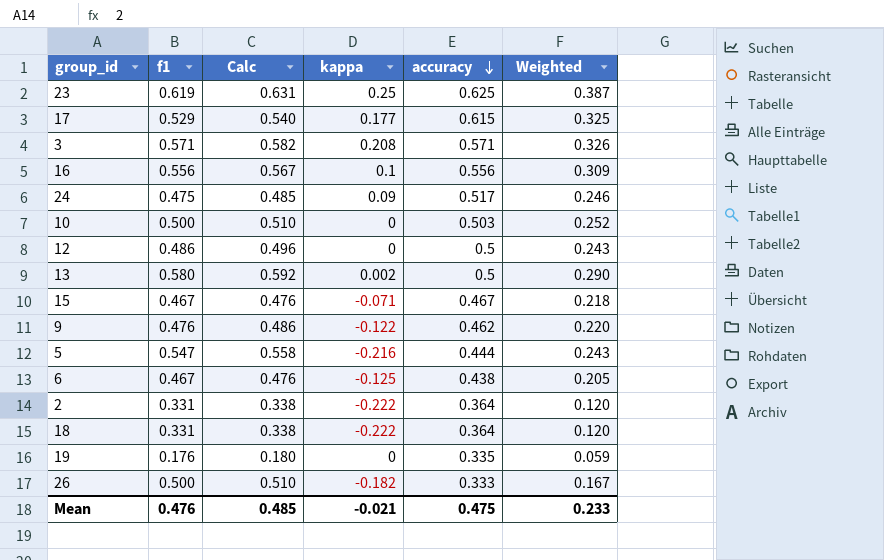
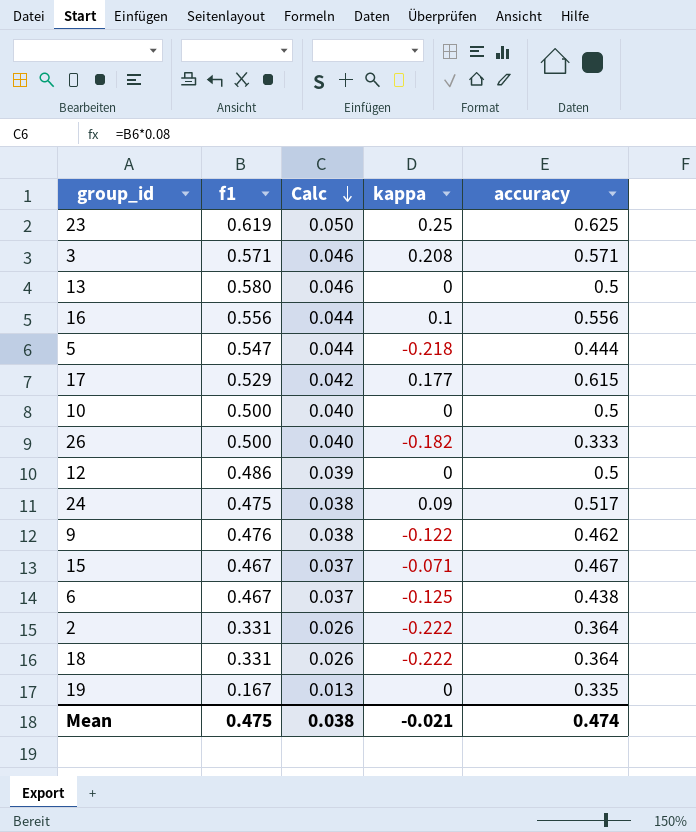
row order: accuracy descending -> Calc descending
column Weighted | formula: [f1] * [accuracy] -> none
column Calc | formula: [f1] * 1.02 -> [f1] * 0.08
13 | kappa: 0.002 -> 0
5 | kappa: -0.216 -> -0.218
10 | accuracy: 0.503 -> 0.5
19 | f1: 0.176 -> 0.167
Mean | f1: 0.476 -> 0.475
Mean | Calc: 0.485 -> 0.038
Mean | accuracy: 0.475 -> 0.474

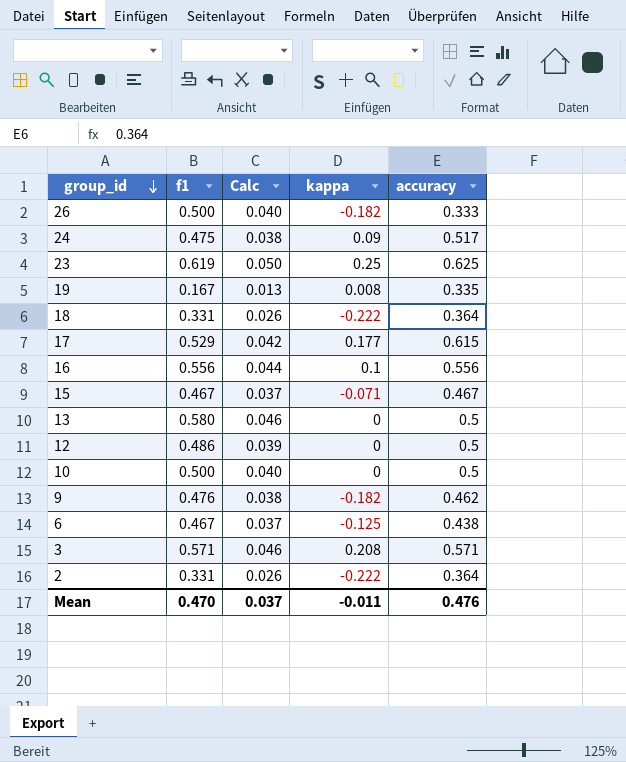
row order: Calc descending -> group_id descending
row 5: 0.547 | 0.044 | -0.218 | 0.444 -> none
19 | kappa: 0 -> 0.008
9 | kappa: -0.122 -> -0.182
Mean | f1: 0.475 -> 0.470
Mean | Calc: 0.038 -> 0.037
Mean | kappa: -0.021 -> -0.011
Mean | accuracy: 0.474 -> 0.476

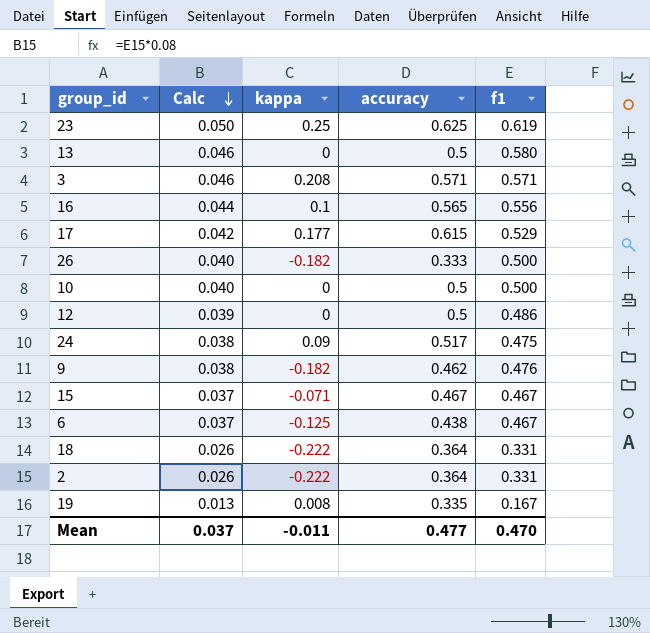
row order: group_id descending -> Calc descending
column f1 | position: 2 -> 5
16 | accuracy: 0.556 -> 0.565
Mean | accuracy: 0.476 -> 0.477

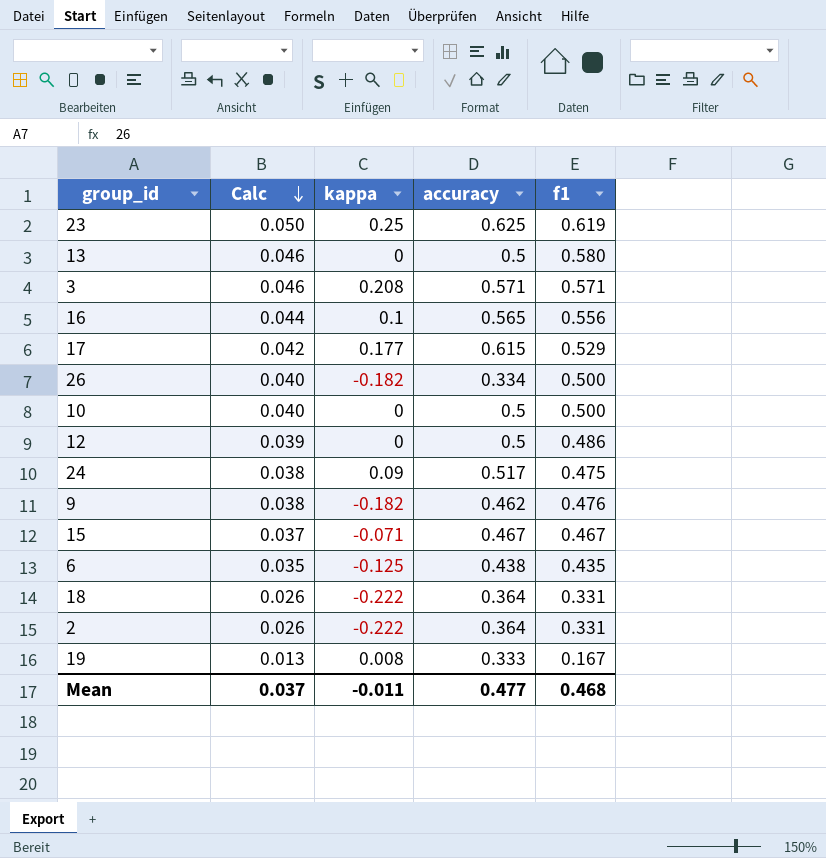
26 | accuracy: 0.333 -> 0.334
6 | Calc: 0.037 -> 0.035
6 | f1: 0.467 -> 0.435
19 | accuracy: 0.335 -> 0.333
Mean | f1: 0.470 -> 0.468

